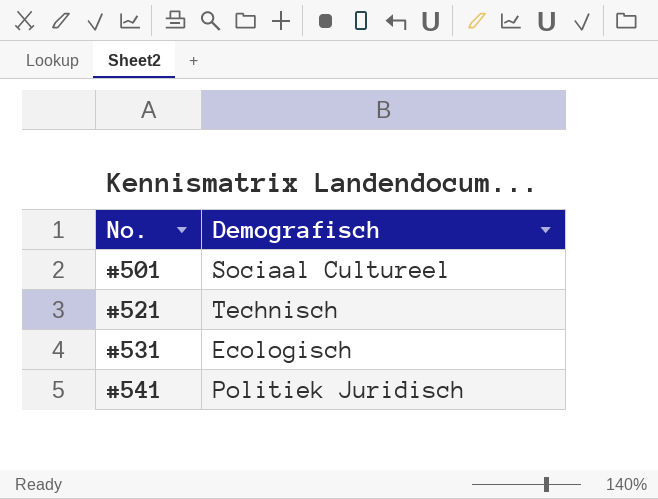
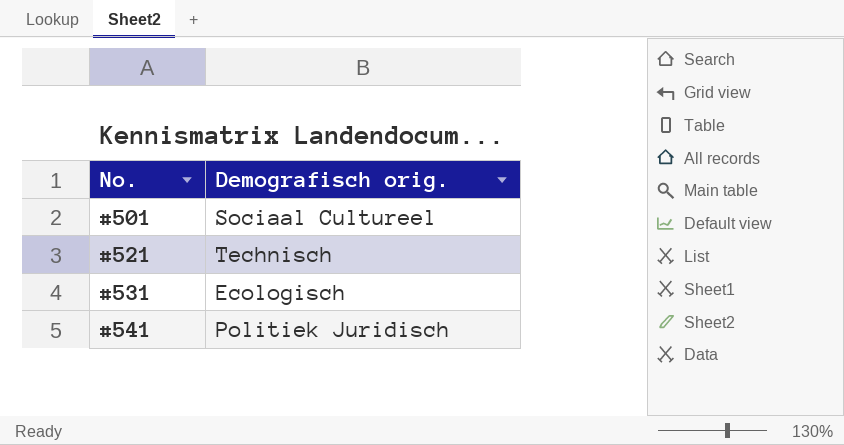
column name: Demografisch -> Demografisch orig.

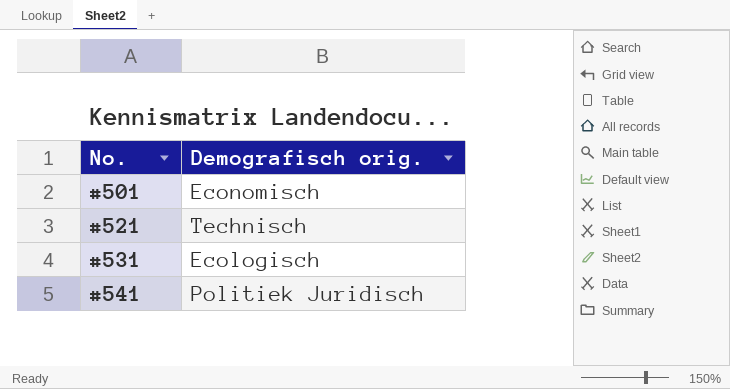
#501 | Demografisch orig.: Sociaal Cultureel -> Economisch

